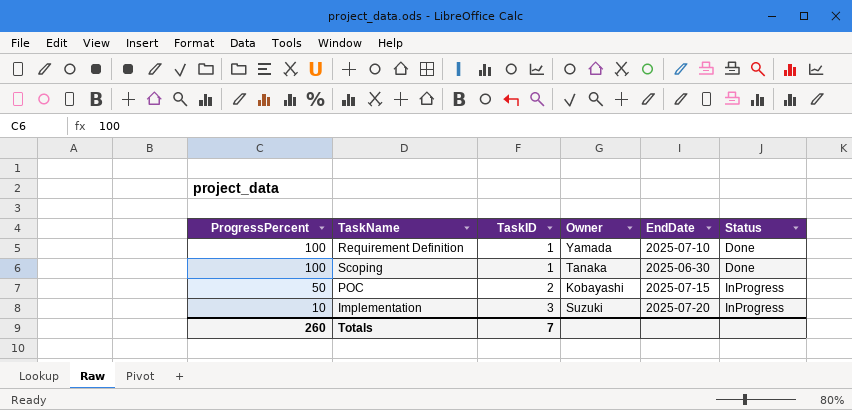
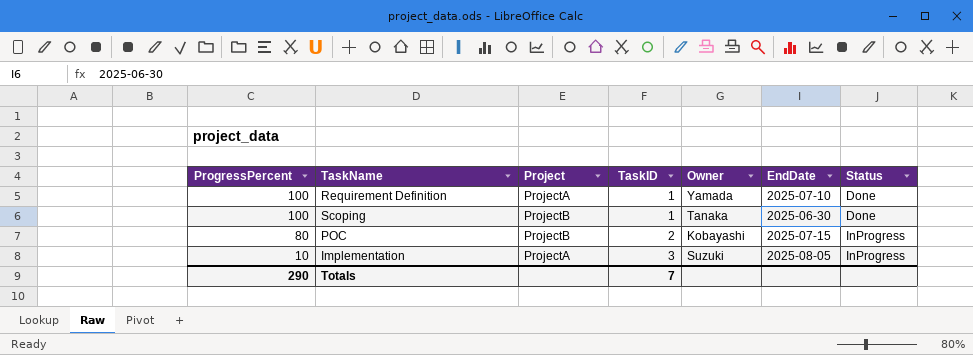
column Project | position: none -> 3
POC | ProgressPercent: 50 -> 80
Implementation | EndDate: 2025-07-20 -> 2025-08-05
Totals | ProgressPercent: 260 -> 290

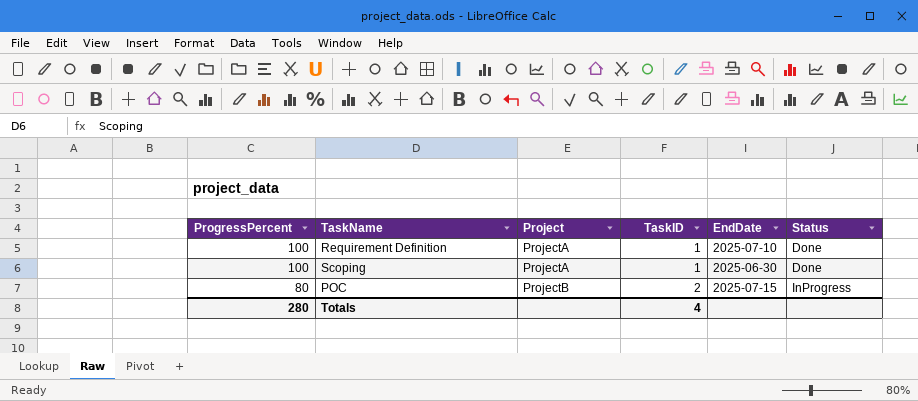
column Owner | position: 5 -> none
row Implementation: 10 | ProjectA | 3 | Suzuki | 2025-08-05 | InProgress -> none
Scoping | Project: ProjectB -> ProjectA
Totals | ProgressPercent: 290 -> 280
Totals | TaskID: 7 -> 4

